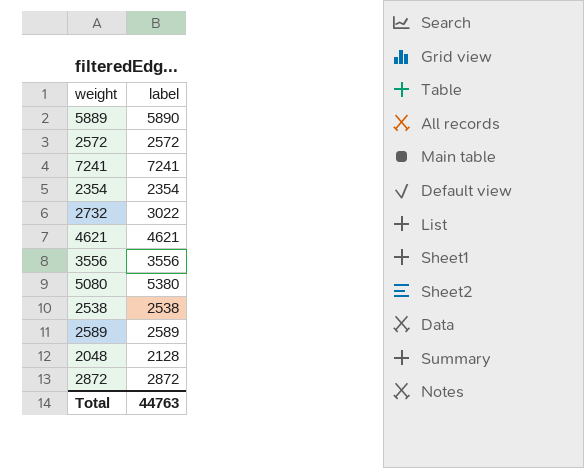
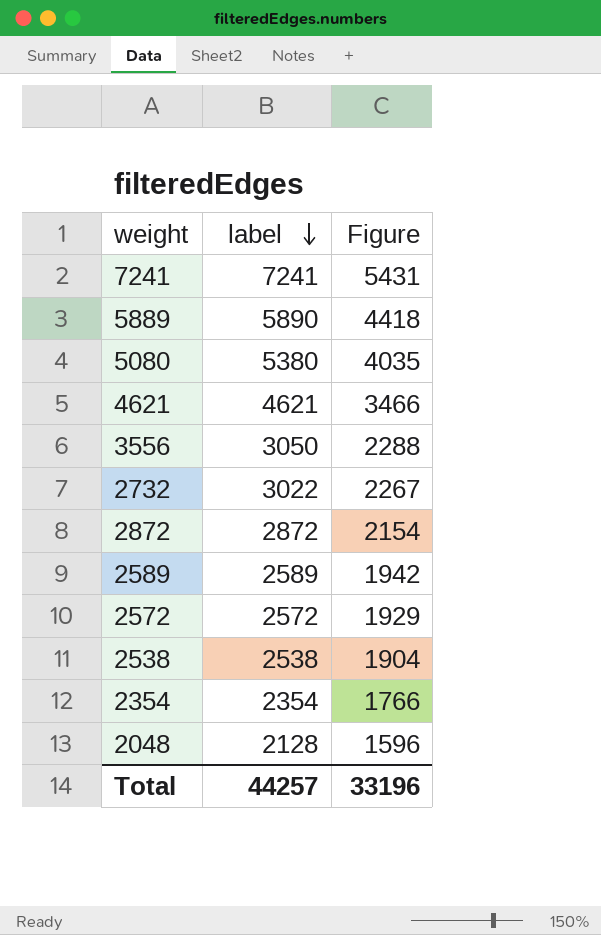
row order: none -> label descending
column Figure | formula: none -> [label] * 0.75
3556 | label: 3556 -> 3050
Total | label: 44763 -> 44257

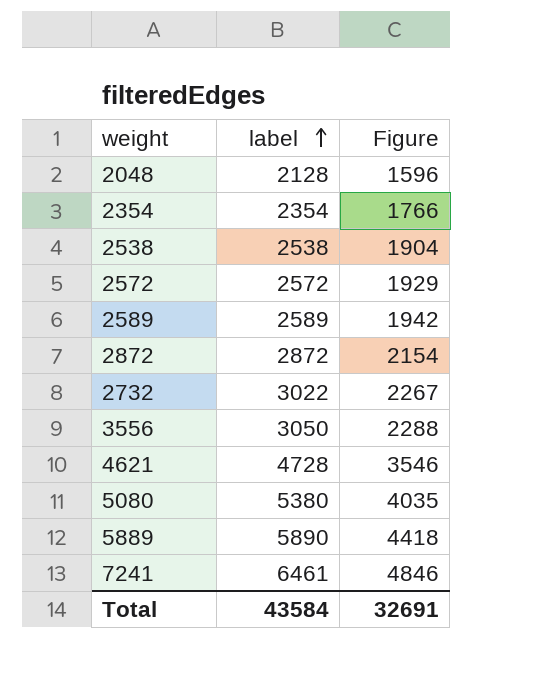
row order: label descending -> label ascending
4621 | label: 4621 -> 4728
4621 | Figure: 3466 -> 3546
7241 | label: 7241 -> 6461
7241 | Figure: 5431 -> 4846
Total | label: 44257 -> 43584
Total | Figure: 33196 -> 32691

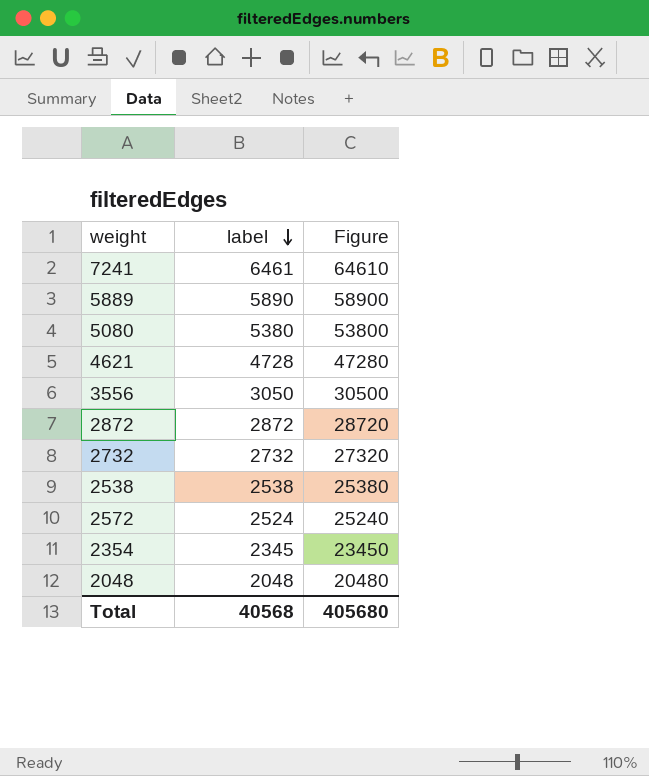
row order: label ascending -> label descending
column Figure | formula: [label] * 0.75 -> [label] * 10
row 2589: 2589 | 1942 -> none
2732 | label: 3022 -> 2732
2572 | label: 2572 -> 2524
2354 | label: 2354 -> 2345
2048 | label: 2128 -> 2048
Total | label: 43584 -> 40568
Total | Figure: 32691 -> 405680

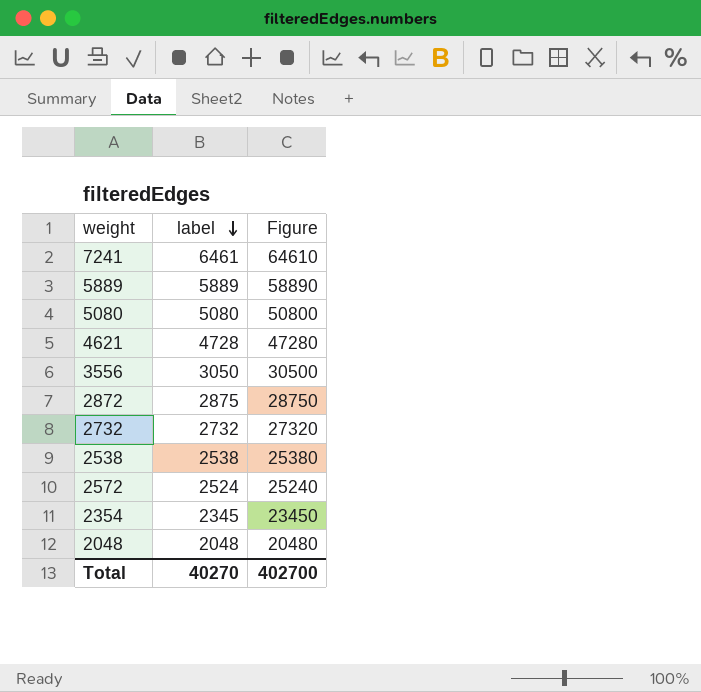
5889 | label: 5890 -> 5889
5889 | Figure: 58900 -> 58890
5080 | label: 5380 -> 5080
5080 | Figure: 53800 -> 50800
2872 | label: 2872 -> 2875
2872 | Figure: 28720 -> 28750
Total | label: 40568 -> 40270
Total | Figure: 405680 -> 402700

